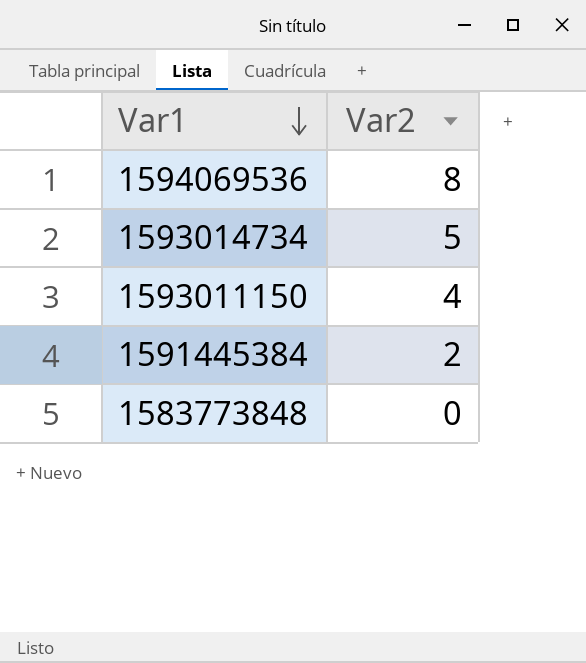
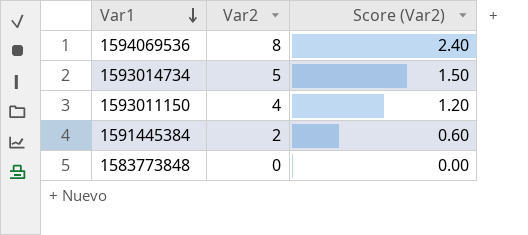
column Score (Var2) | formula: none -> [Var2] * 0.3

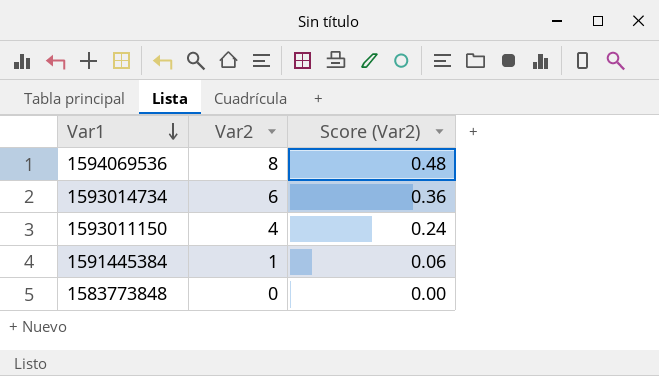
column Score (Var2) | formula: [Var2] * 0.3 -> [Var2] * 0.06
1593014734 | Var2: 5 -> 6
1591445384 | Var2: 2 -> 1

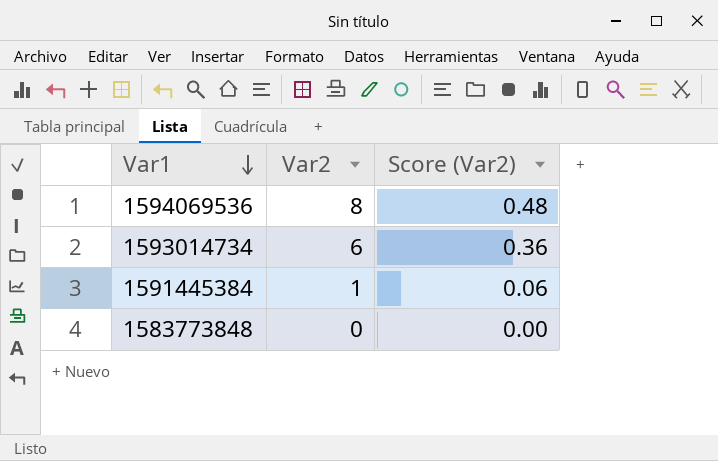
row 1593011150: 4 | 0.24 -> none

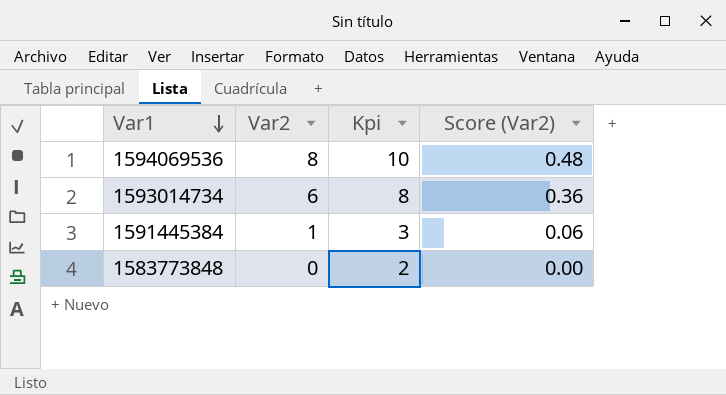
column Kpi | formula: none -> [Var2] + 2

